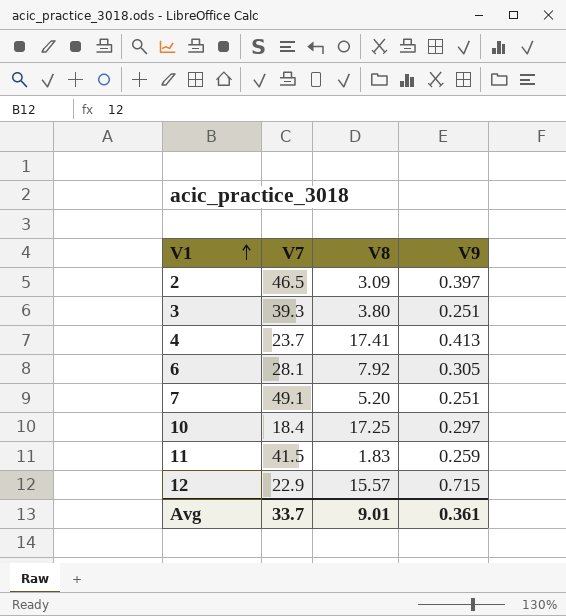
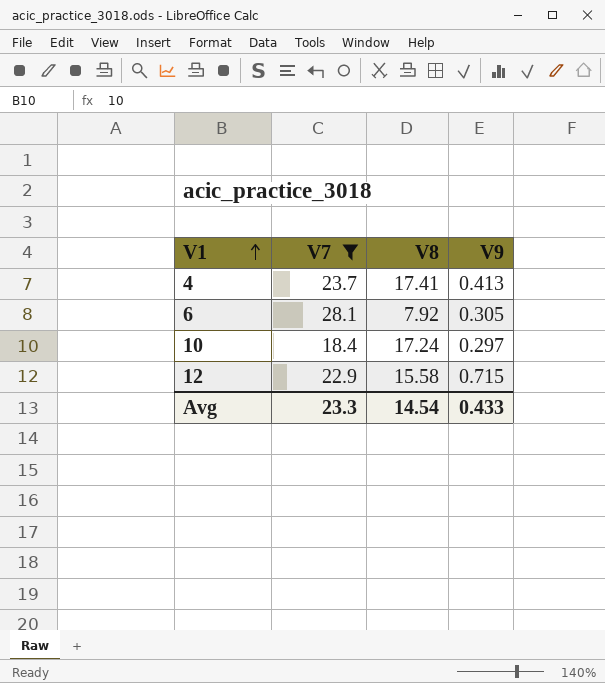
filter: none -> V7 <= 28.1
10 | V8: 17.25 -> 17.24
12 | V8: 15.57 -> 15.58
Avg | V7: 33.7 -> 23.3
Avg | V8: 9.01 -> 14.54
Avg | V9: 0.361 -> 0.433

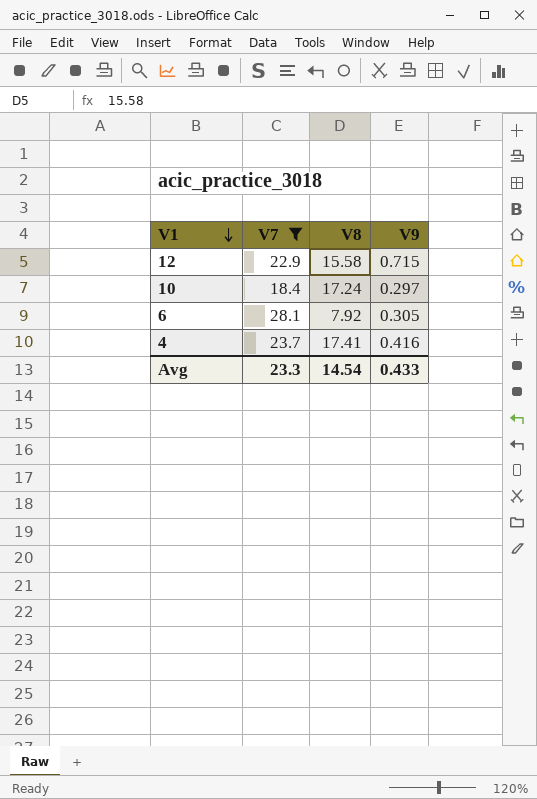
row order: V1 ascending -> V1 descending
4 | V9: 0.413 -> 0.416

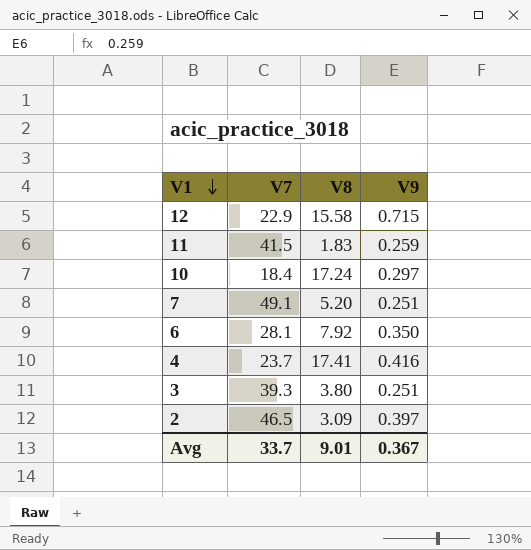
filter: V7 <= 28.1 -> none
6 | V9: 0.305 -> 0.350
Avg | V7: 23.3 -> 33.7
Avg | V8: 14.54 -> 9.01
Avg | V9: 0.433 -> 0.367

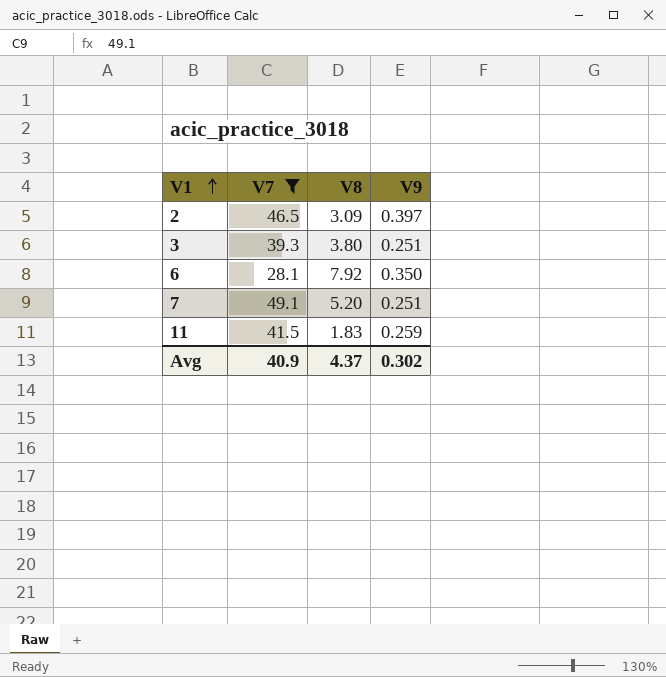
filter: none -> V7 >= 28.1
row order: V1 descending -> V1 ascending
Avg | V7: 33.7 -> 40.9
Avg | V8: 9.01 -> 4.37
Avg | V9: 0.367 -> 0.302

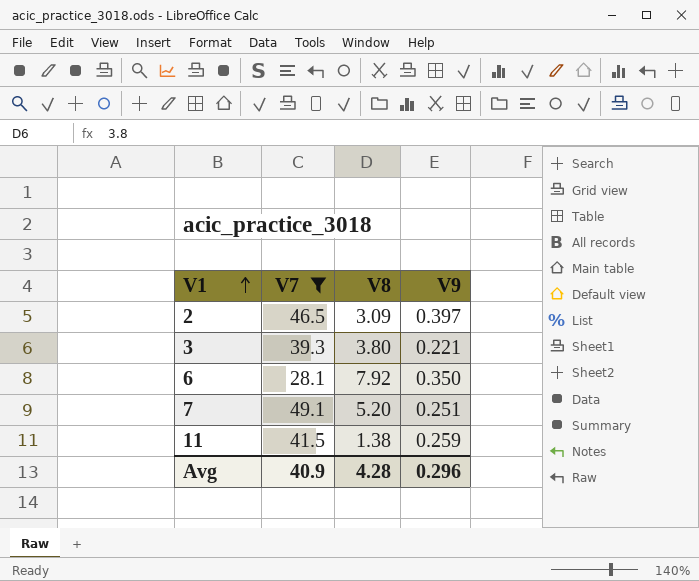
3 | V9: 0.251 -> 0.221
11 | V8: 1.83 -> 1.38
Avg | V8: 4.37 -> 4.28
Avg | V9: 0.302 -> 0.296

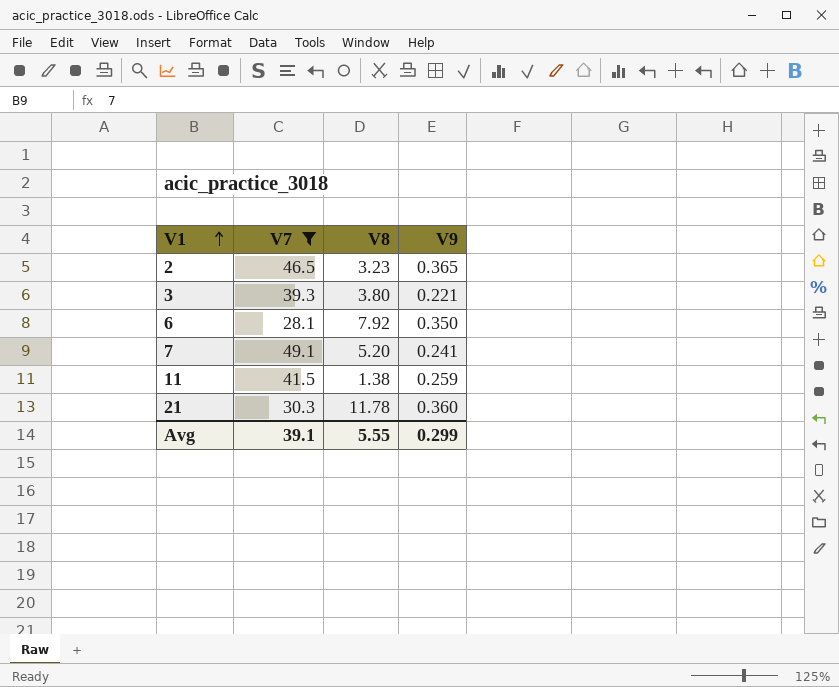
2 | V8: 3.09 -> 3.23
2 | V9: 0.397 -> 0.365
7 | V9: 0.251 -> 0.241
row 21: none -> 30.3 | 11.78 | 0.360
Avg | V7: 40.9 -> 39.1
Avg | V8: 4.28 -> 5.55
Avg | V9: 0.296 -> 0.299

